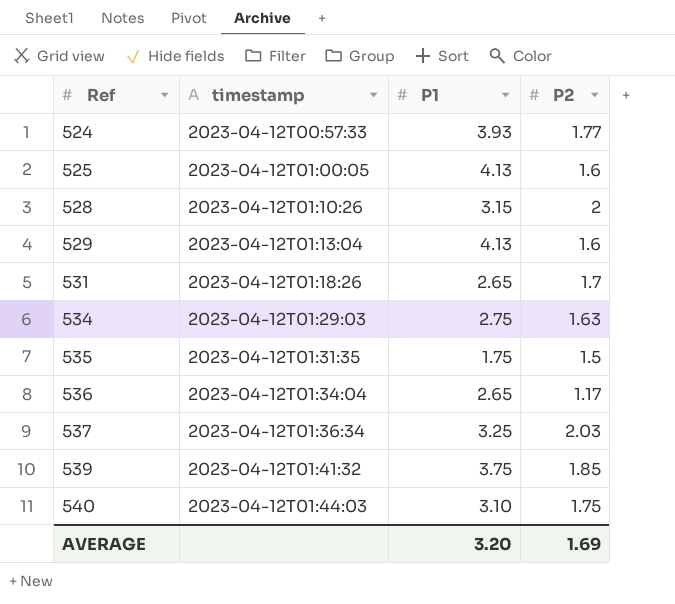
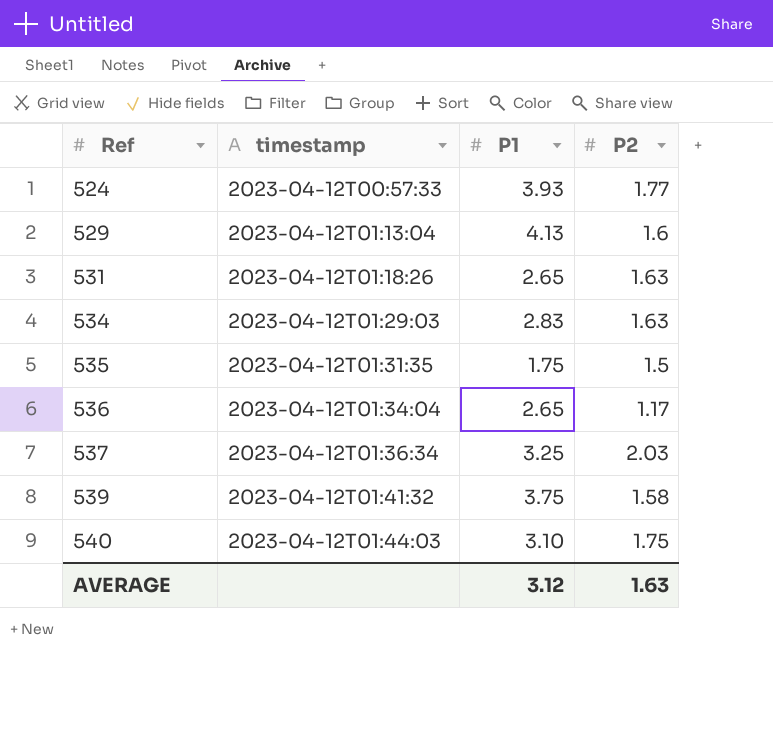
row 525: 2023-04-12T01:00:05 | 4.13 | 1.6 -> none
row 528: 2023-04-12T01:10:26 | 3.15 | 2 -> none
531 | P2: 1.7 -> 1.63
534 | P1: 2.75 -> 2.83
539 | P2: 1.85 -> 1.58
AVERAGE | P1: 3.20 -> 3.12
AVERAGE | P2: 1.69 -> 1.63

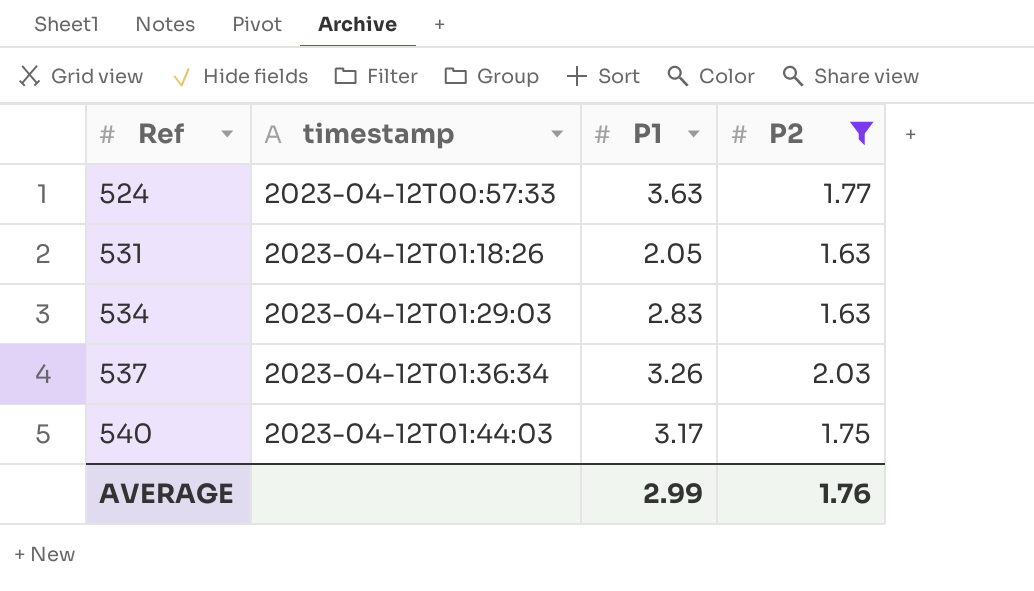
filter: none -> P2 >= 1.63
524 | P1: 3.93 -> 3.63
531 | P1: 2.65 -> 2.05
537 | P1: 3.25 -> 3.26
540 | P1: 3.10 -> 3.17
AVERAGE | P1: 3.12 -> 2.99
AVERAGE | P2: 1.63 -> 1.76

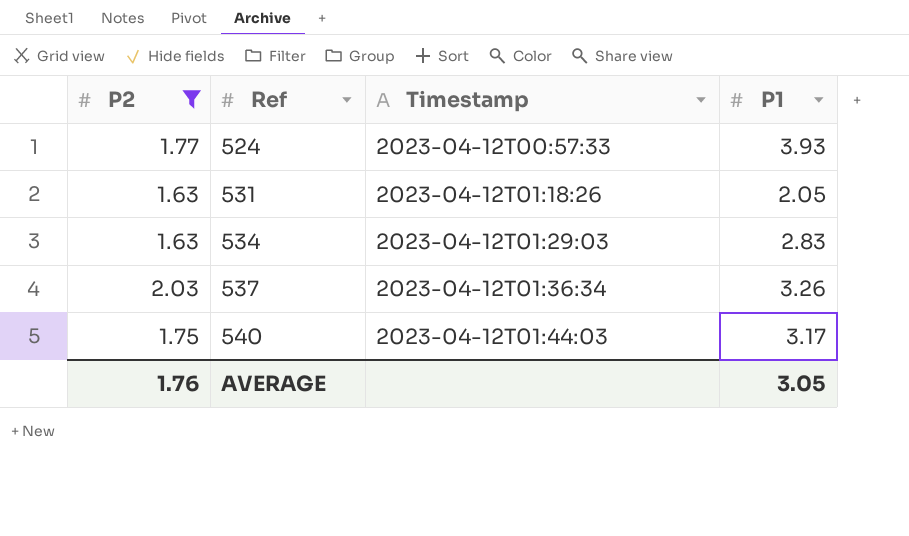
column P2 | position: 4 -> 1
column name: timestamp -> Timestamp
524 | P1: 3.63 -> 3.93
AVERAGE | P1: 2.99 -> 3.05

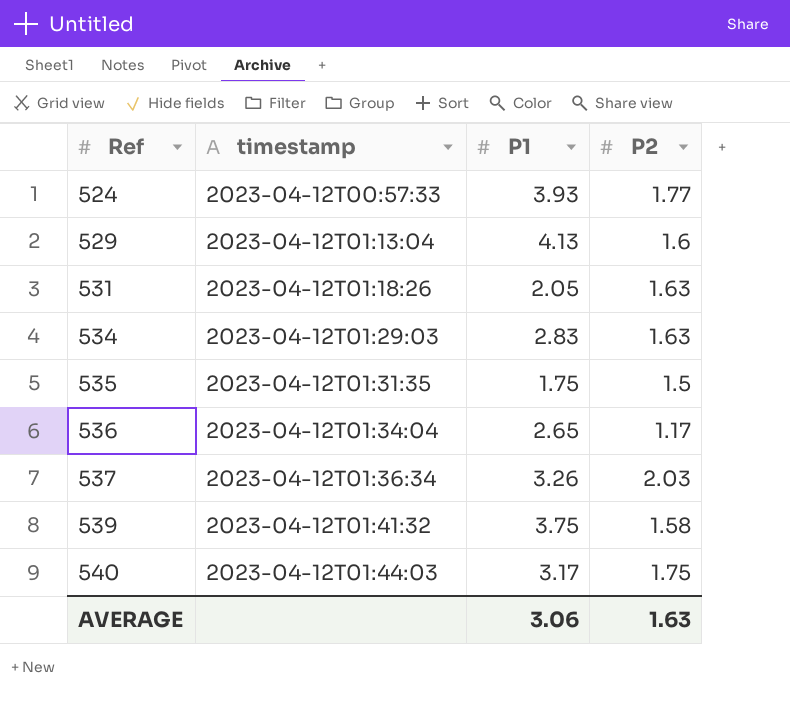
filter: P2 >= 1.63 -> none
column name: Timestamp -> timestamp
column P2 | position: 1 -> 4
AVERAGE | P1: 3.05 -> 3.06
AVERAGE | P2: 1.76 -> 1.63

